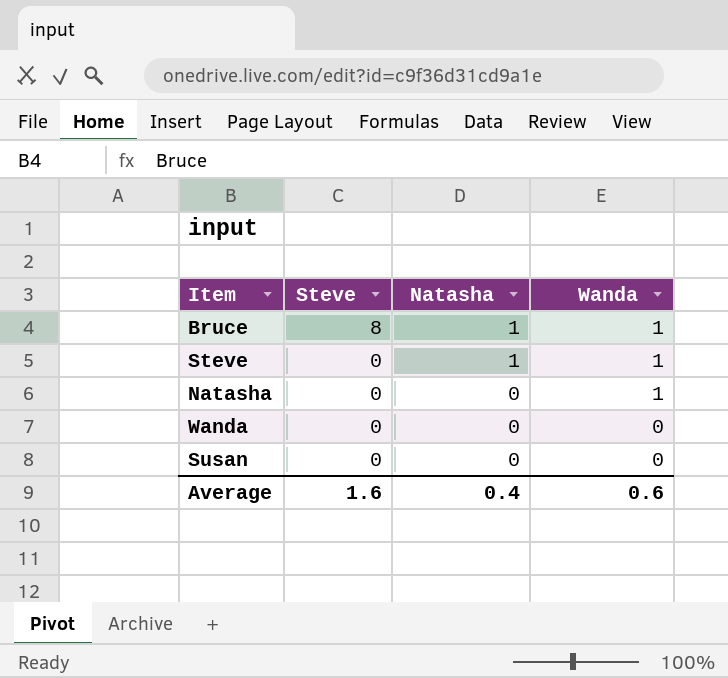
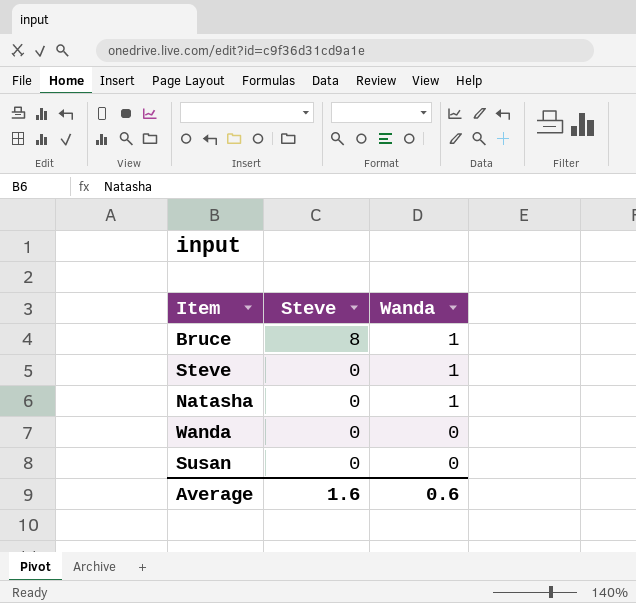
column Natasha | position: 3 -> none

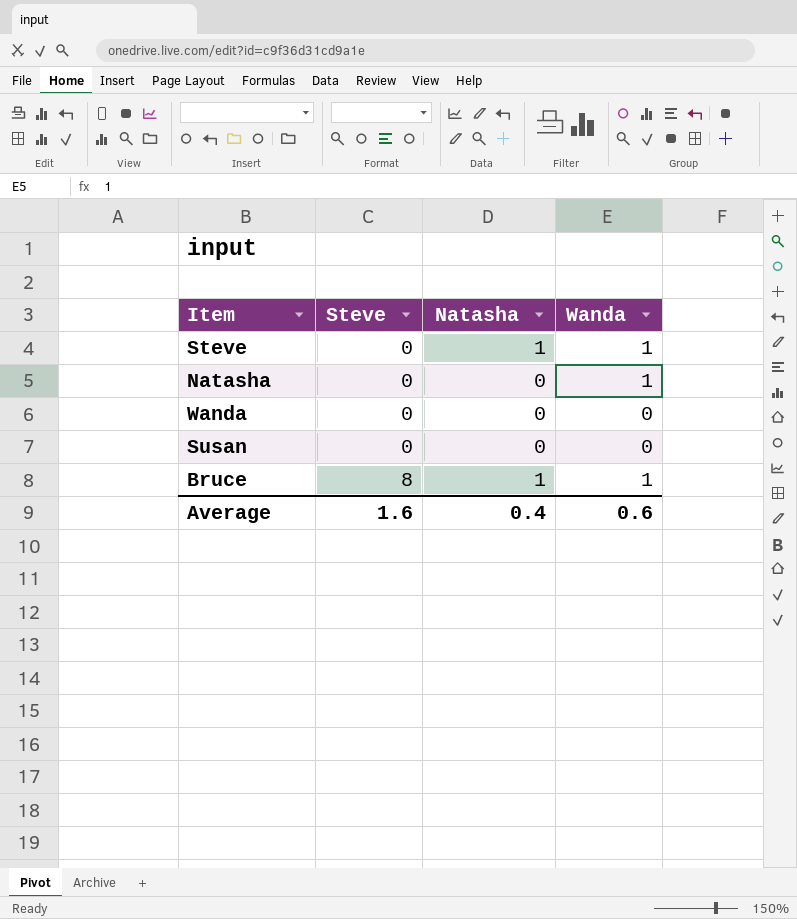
row order: Steve descending -> Steve ascending
column Natasha | position: none -> 3

